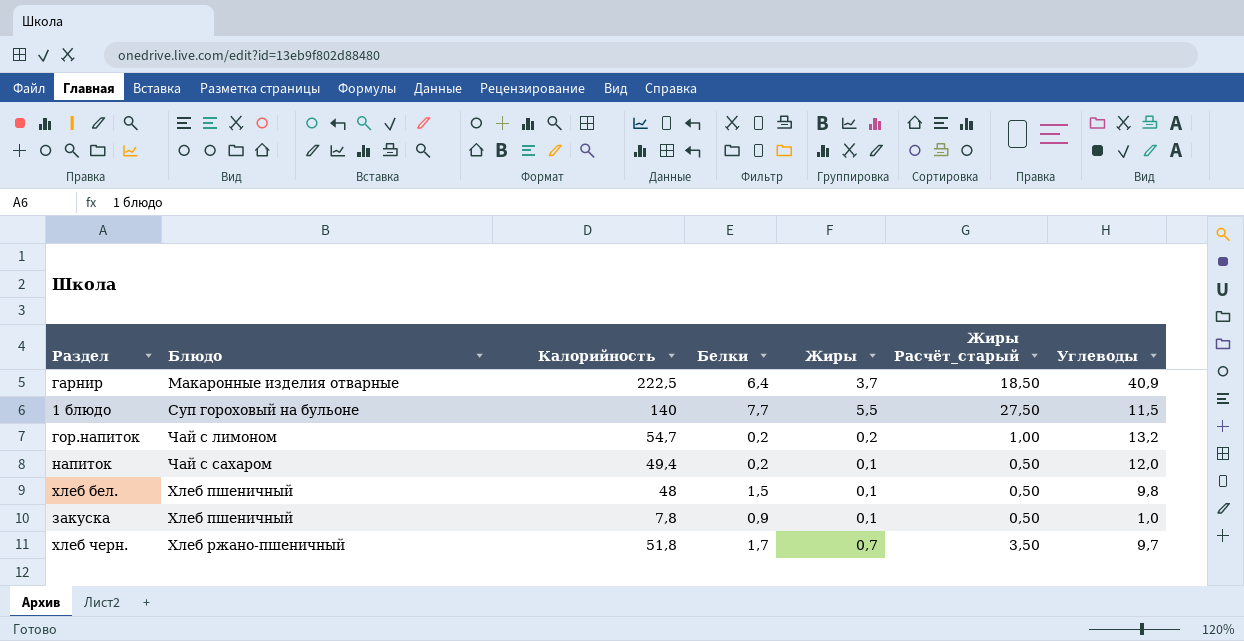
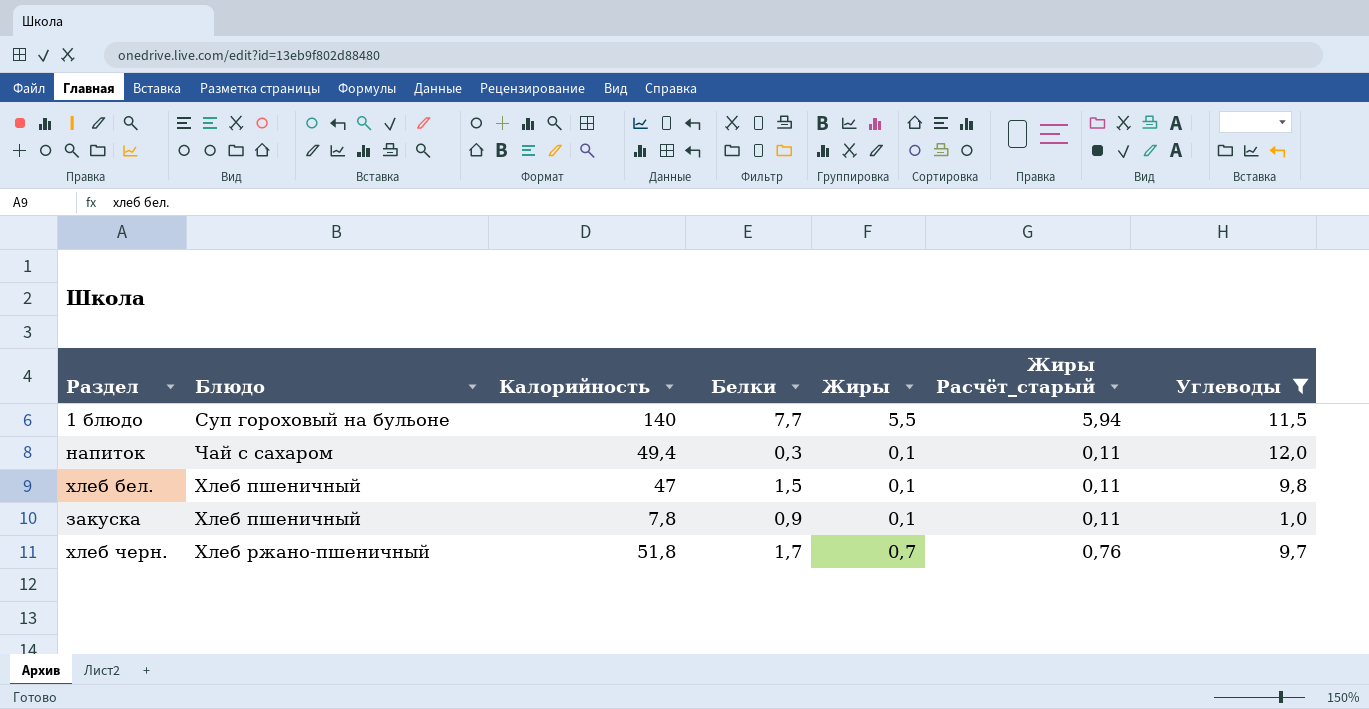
filter: none -> Углеводы <= 12,0
column Жиры Расчёт_старый | formula: [Жиры] * 5 -> [Жиры] * 1,08
напиток | Белки: 0,2 -> 0,3
хлеб бел. | Калорийность: 48 -> 47

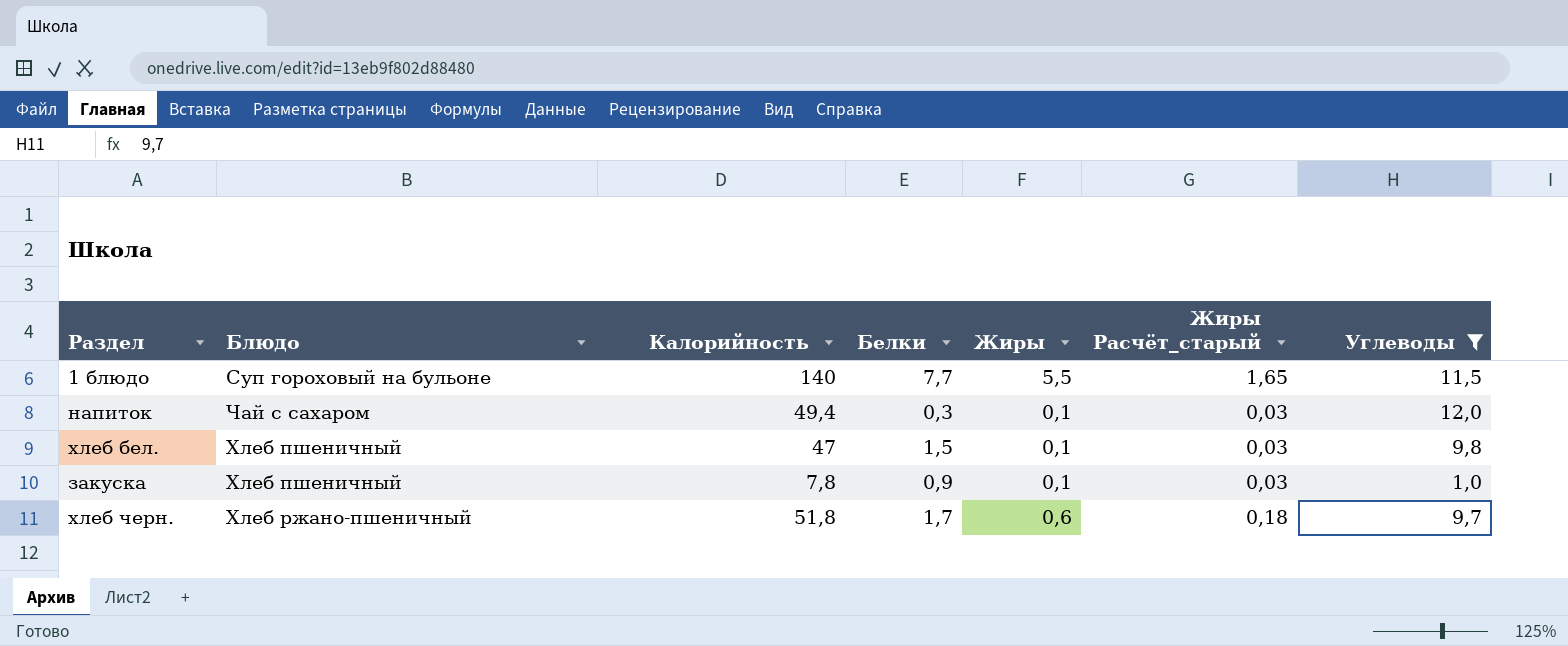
column Жиры Расчёт_старый | formula: [Жиры] * 1,08 -> [Жиры] * 0,3
хлеб черн. | Жиры: 0,7 -> 0,6

